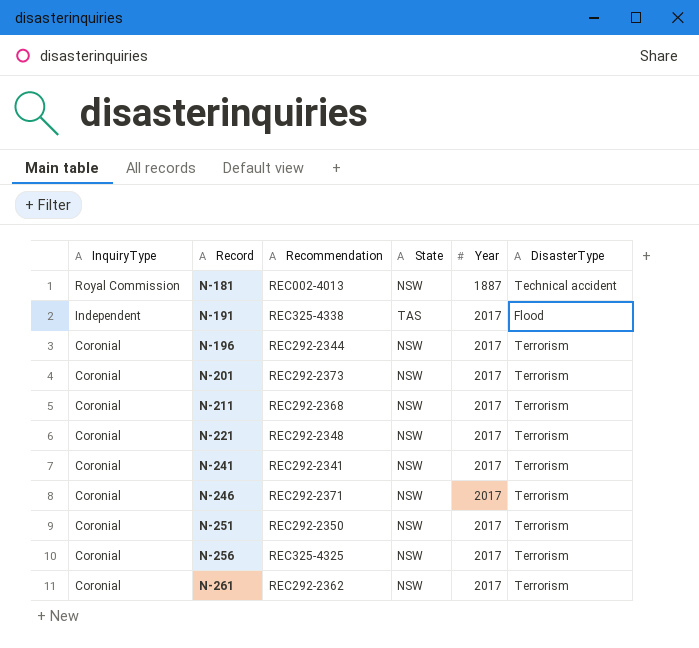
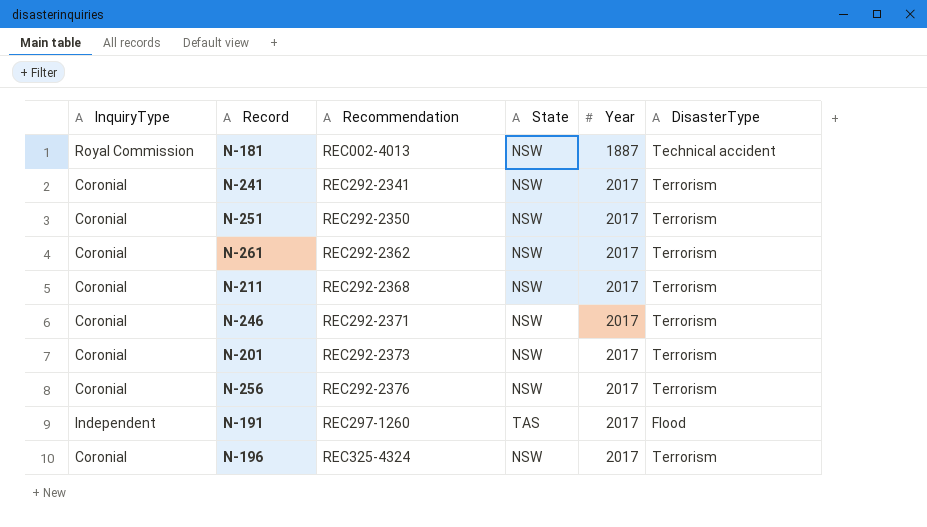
row order: InquiryType descending -> Recommendation ascending
row N-221: Coronial | REC292-2348 | NSW | 2017 | Terrorism -> none
N-256 | Recommendation: REC325-4325 -> REC292-2376
N-191 | Recommendation: REC325-4338 -> REC297-1260
N-196 | Recommendation: REC292-2344 -> REC325-4324

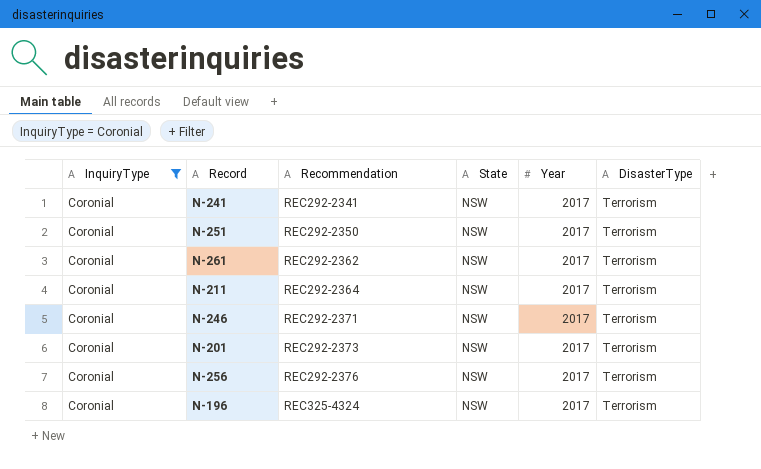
filter: none -> InquiryType = Coronial
N-211 | Recommendation: REC292-2368 -> REC292-2364

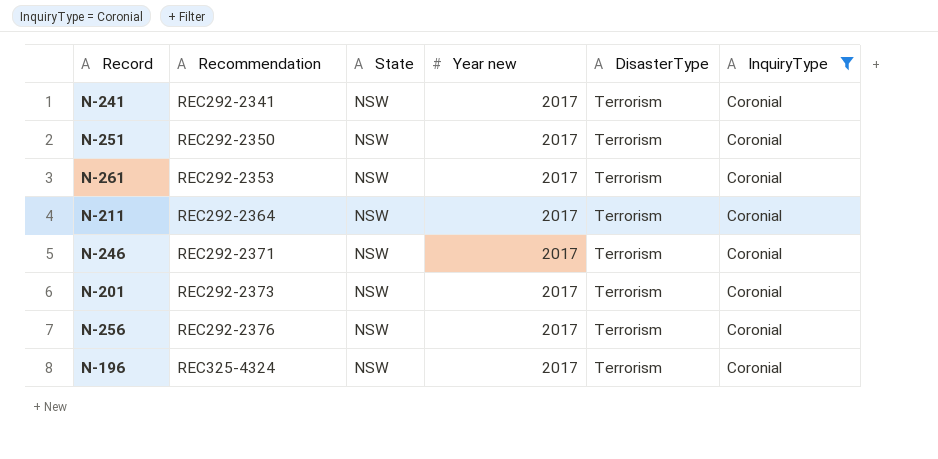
column name: Year -> Year new
column InquiryType | position: 1 -> 6
N-261 | Recommendation: REC292-2362 -> REC292-2353

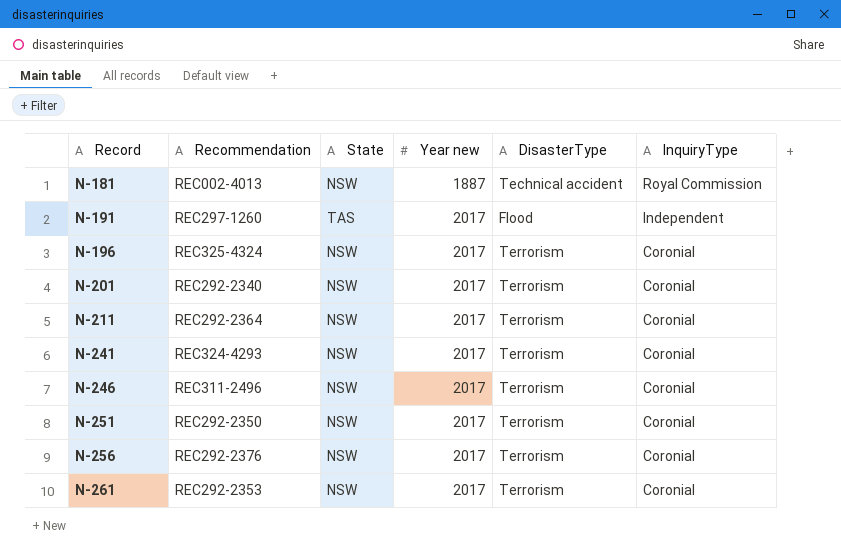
filter: InquiryType = Coronial -> none
row order: Recommendation ascending -> Record ascending
N-201 | Recommendation: REC292-2373 -> REC292-2340
N-241 | Recommendation: REC292-2341 -> REC324-4293
N-246 | Recommendation: REC292-2371 -> REC311-2496

